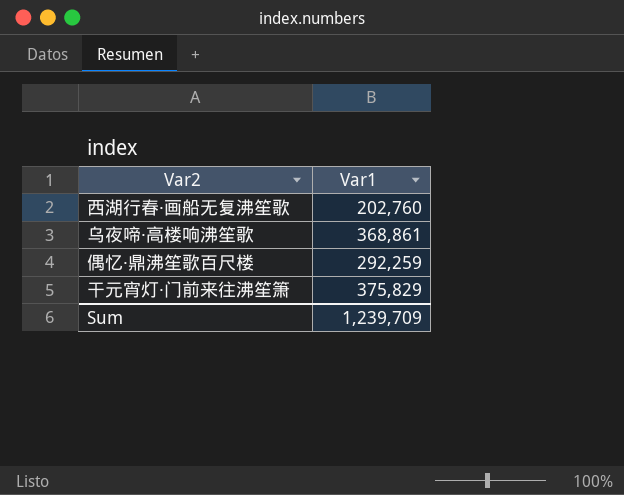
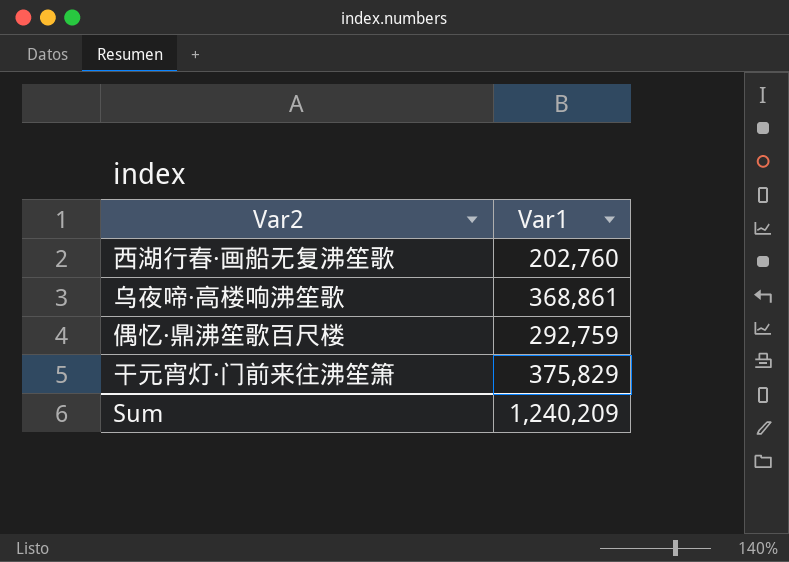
偶忆·鼎沸笙歌百尺楼 | Var1: 292,259 -> 292,759
Sum | Var1: 1,239,709 -> 1,240,209

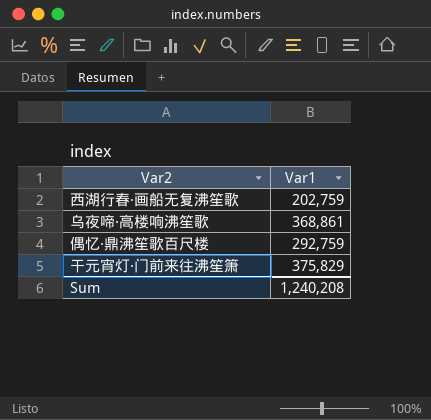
西湖行春·画船无复沸笙歌 | Var1: 202,760 -> 202,759
Sum | Var1: 1,240,209 -> 1,240,208

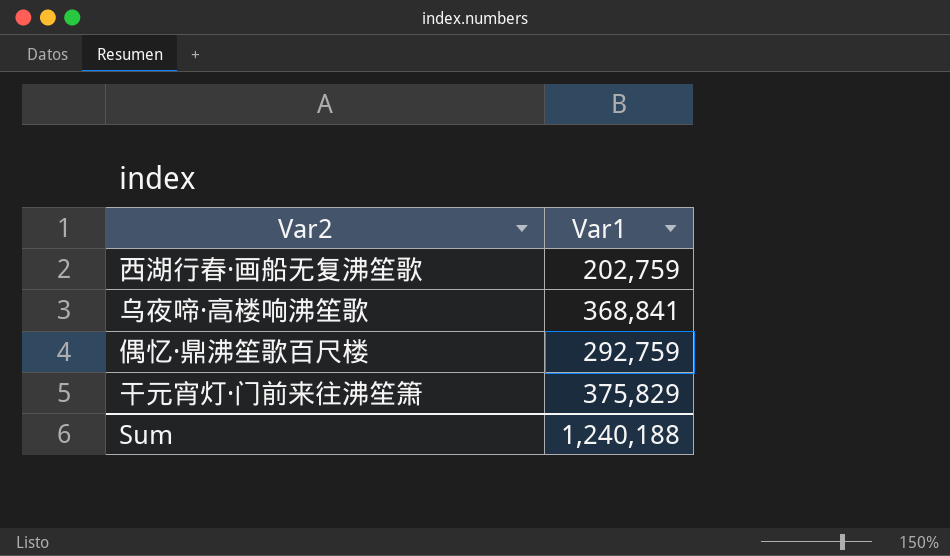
乌夜啼·高楼响沸笙歌 | Var1: 368,861 -> 368,841
Sum | Var1: 1,240,208 -> 1,240,188

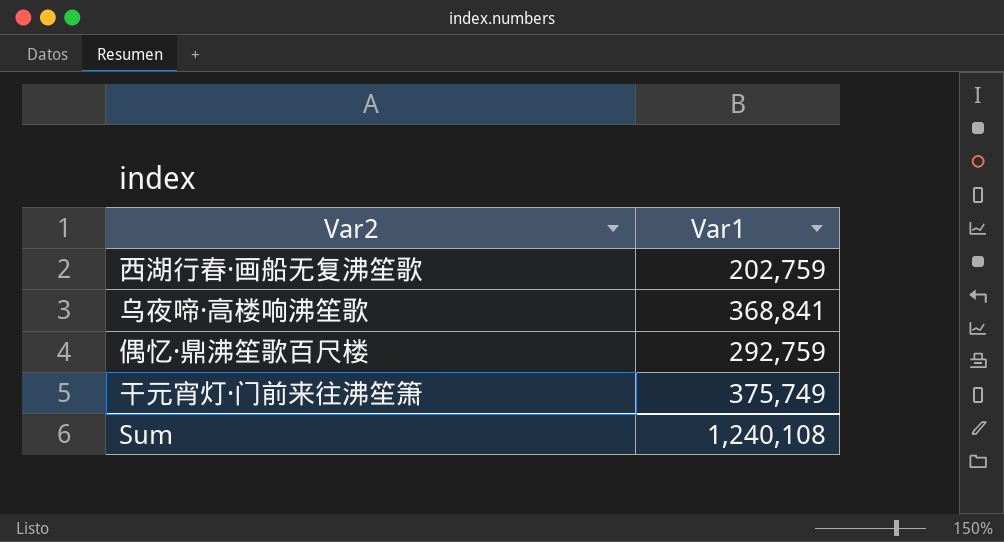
干元宵灯·门前来往沸笙箫 | Var1: 375,829 -> 375,749
Sum | Var1: 1,240,188 -> 1,240,108

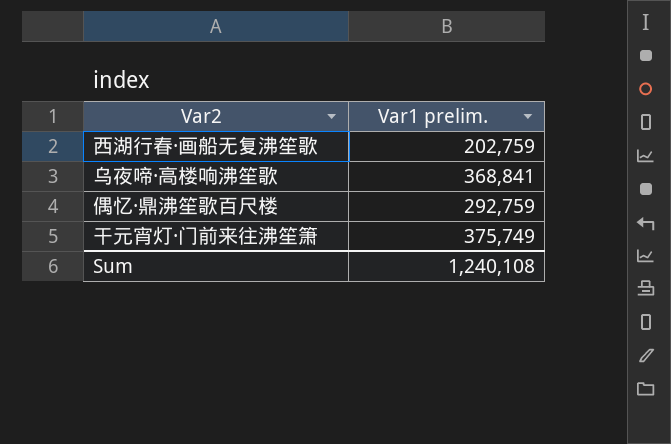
column name: Var1 -> Var1 prelim.

